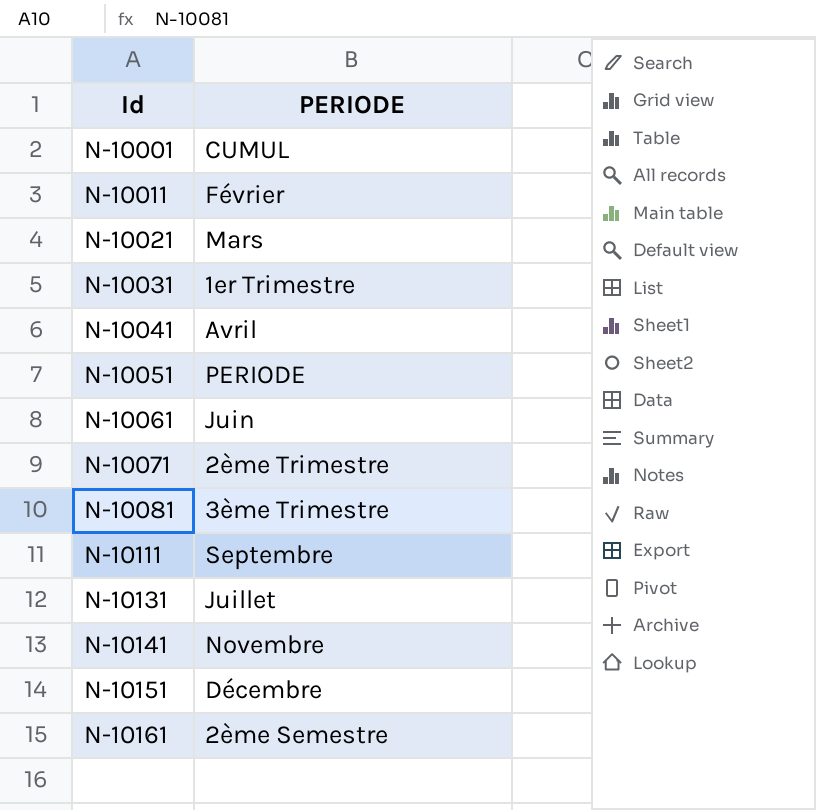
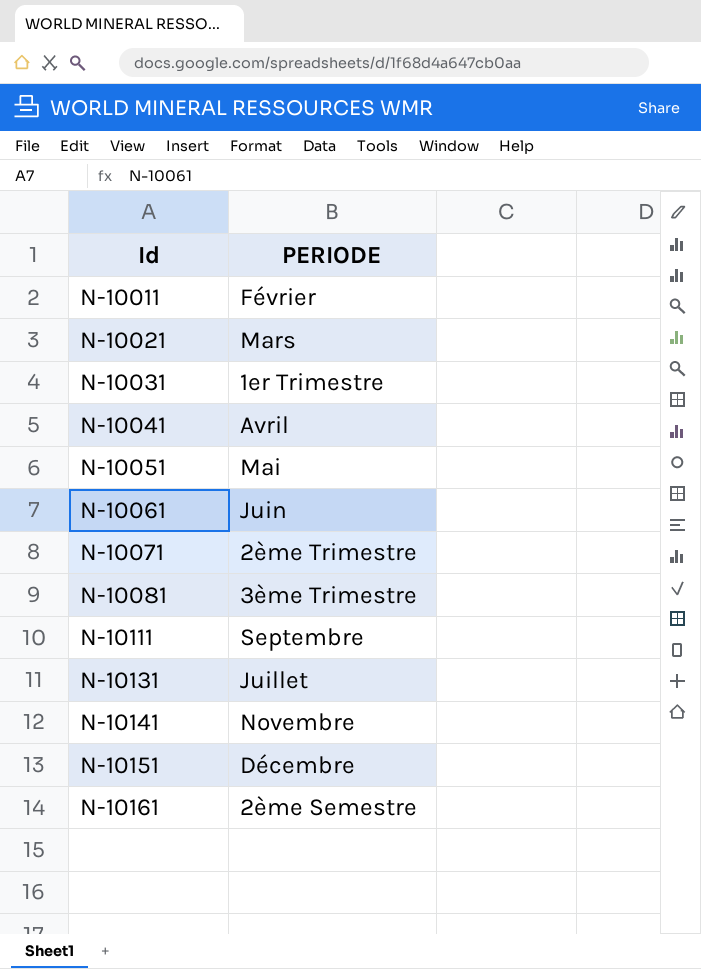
row N-10001: CUMUL -> none
N-10051 | PERIODE: PERIODE -> Mai

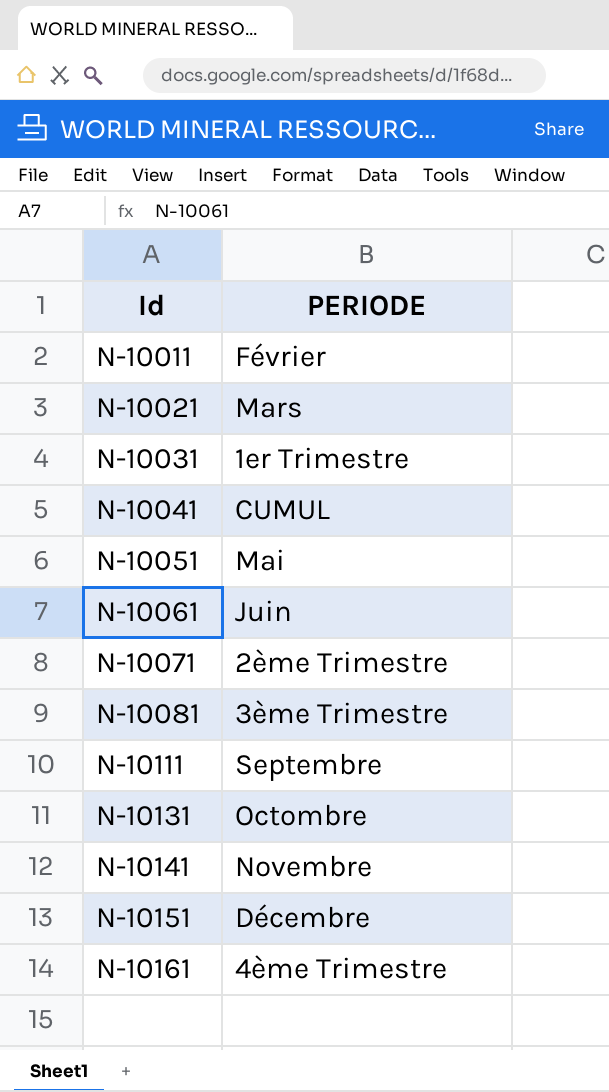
N-10041 | PERIODE: Avril -> CUMUL
N-10131 | PERIODE: Juillet -> Octombre
N-10161 | PERIODE: 2ème Semestre -> 4ème Trimestre

